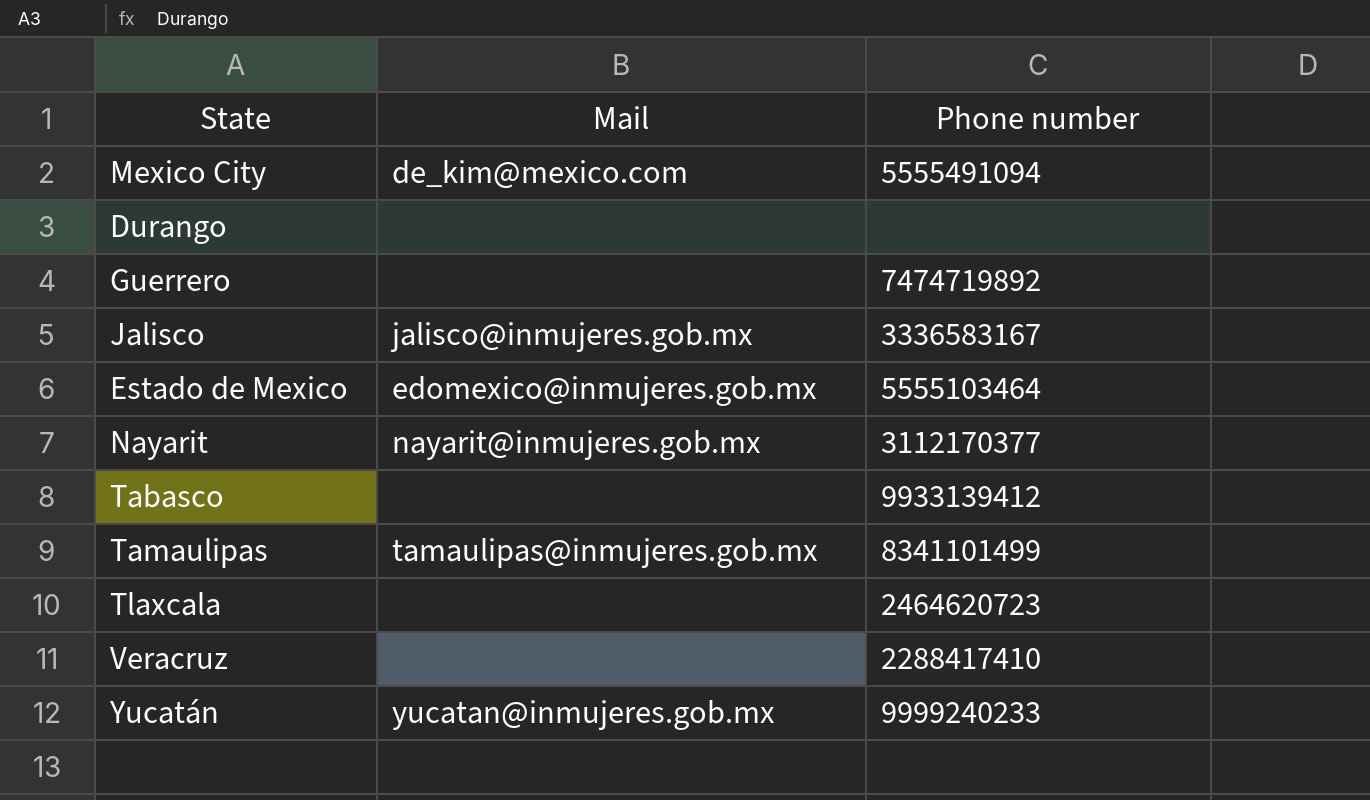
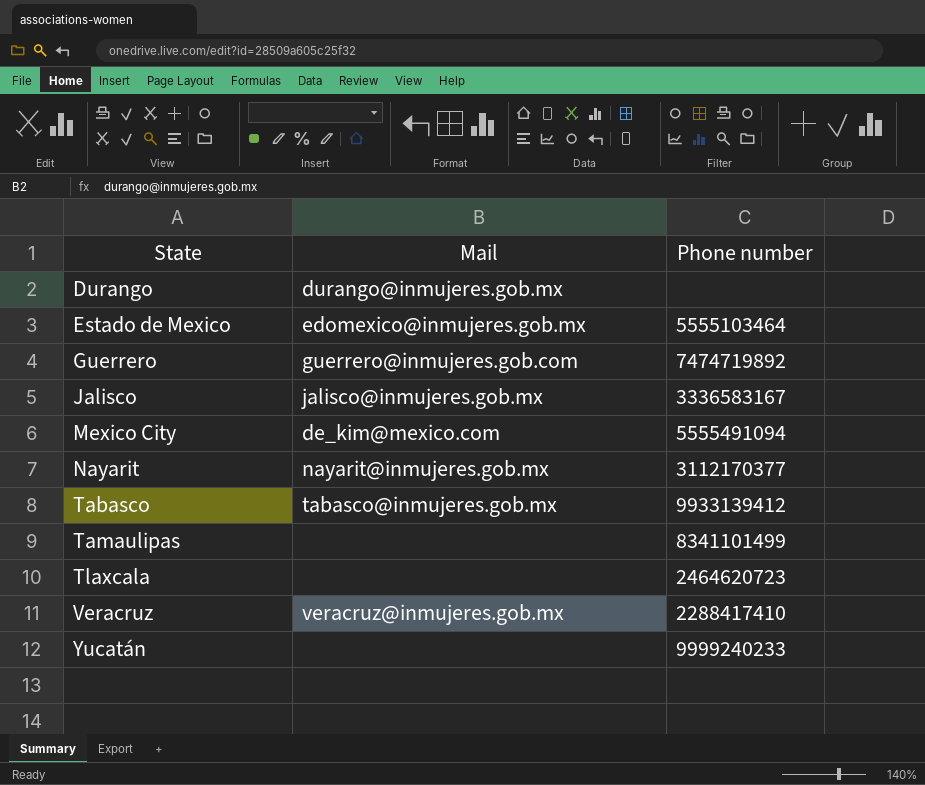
row order: none -> State ascending
Durango | Mail: none -> durango@inmujeres.gob.mx
Guerrero | Mail: none -> guerrero@inmujeres.gob.com
Tabasco | Mail: none -> tabasco@inmujeres.gob.mx
Tamaulipas | Mail: tamaulipas@inmujeres.gob.mx -> none
Veracruz | Mail: none -> veracruz@inmujeres.gob.mx
Yucatán | Mail: yucatan@inmujeres.gob.mx -> none

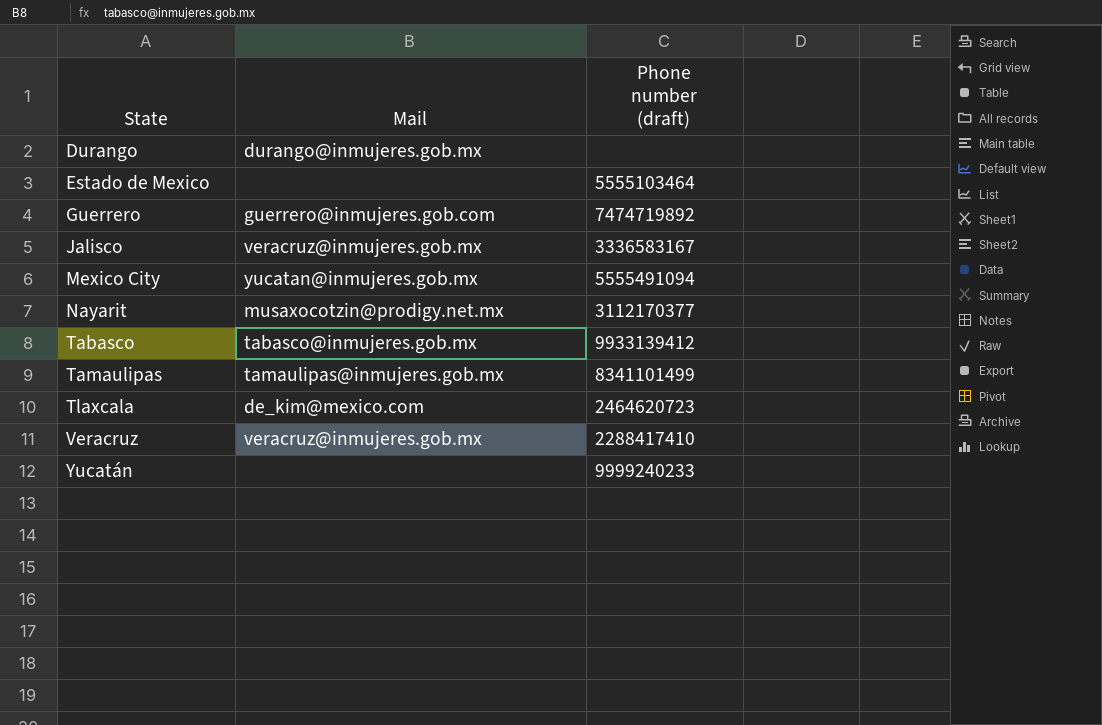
column name: Phone number -> Phone number (draft)
Estado de Mexico | Mail: edomexico@inmujeres.gob.mx -> none
Jalisco | Mail: jalisco@inmujeres.gob.mx -> veracruz@inmujeres.gob.mx
Mexico City | Mail: de_kim@mexico.com -> yucatan@inmujeres.gob.mx
Nayarit | Mail: nayarit@inmujeres.gob.mx -> musaxocotzin@prodigy.net.mx
Tamaulipas | Mail: none -> tamaulipas@inmujeres.gob.mx
Tlaxcala | Mail: none -> de_kim@mexico.com

